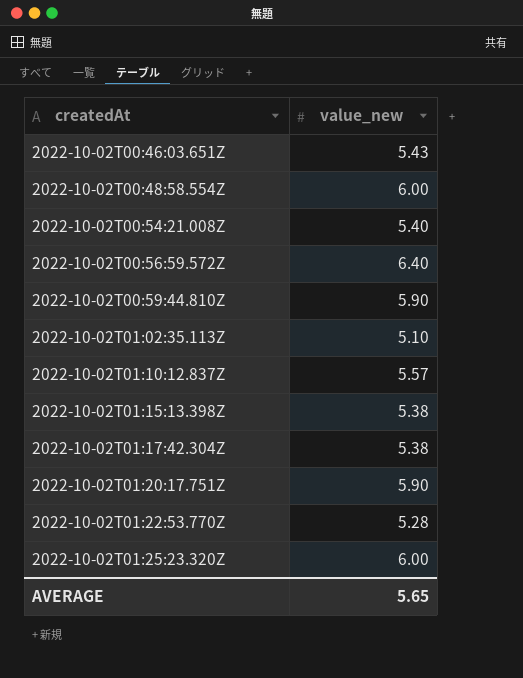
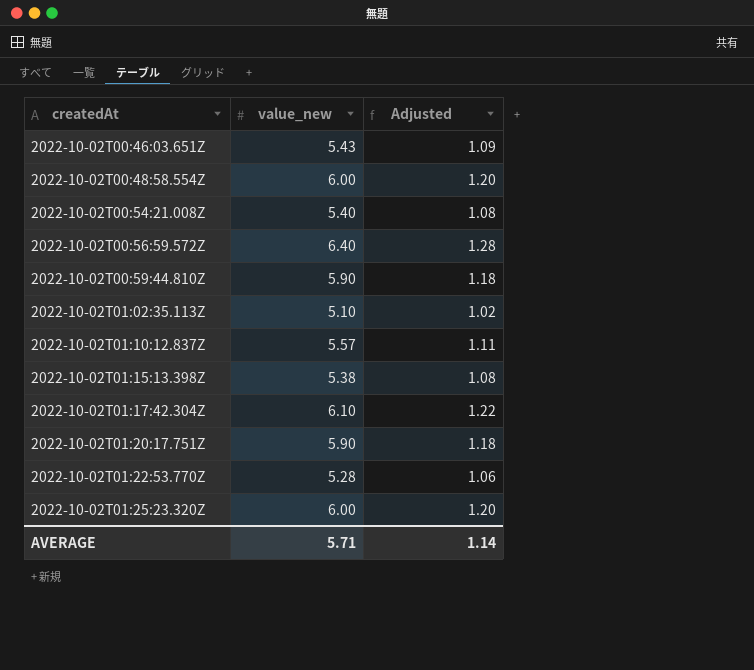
column Adjusted | formula: none -> [value_new] * 0.2
2022-10-02T01:17:42.304Z | value_new: 5.38 -> 6.10
AVERAGE | value_new: 5.65 -> 5.71

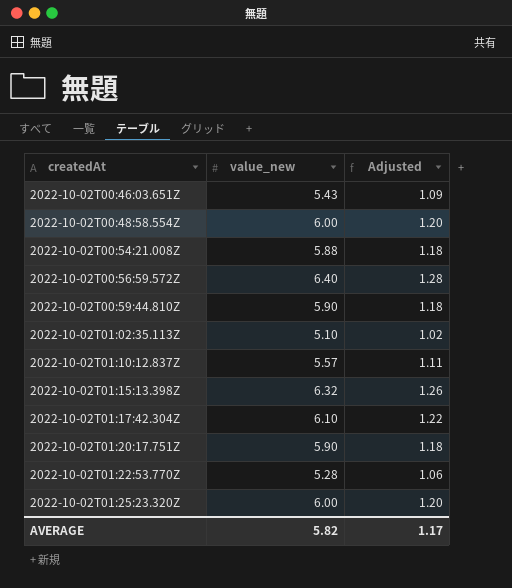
2022-10-02T00:54:21.008Z | value_new: 5.40 -> 5.88
2022-10-02T00:54:21.008Z | Adjusted: 1.08 -> 1.18
2022-10-02T01:15:13.398Z | value_new: 5.38 -> 6.32
2022-10-02T01:15:13.398Z | Adjusted: 1.08 -> 1.26
AVERAGE | value_new: 5.71 -> 5.82
AVERAGE | Adjusted: 1.14 -> 1.17

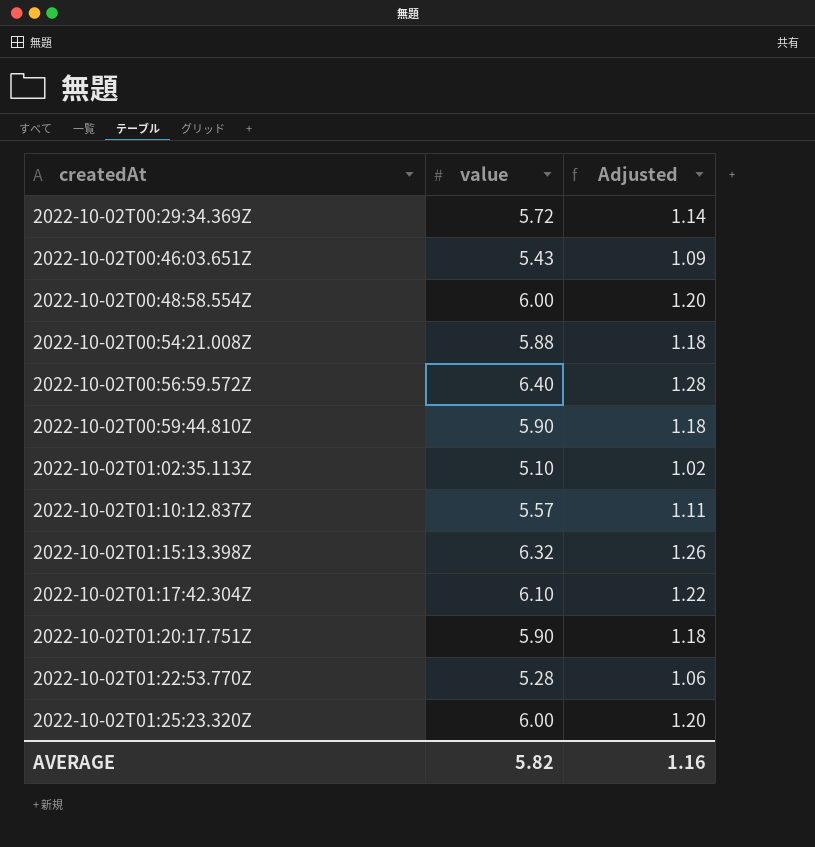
column name: value_new -> value
row 2022-10-02T00:29:34.369Z: none -> 5.72 | 1.14
AVERAGE | Adjusted: 1.17 -> 1.16

